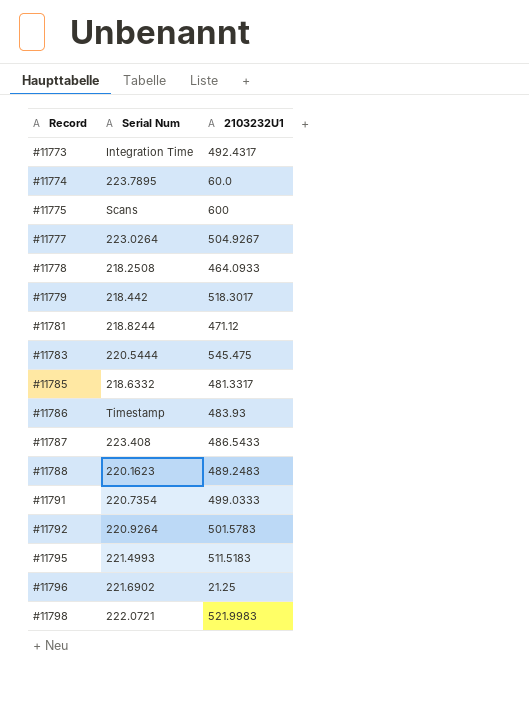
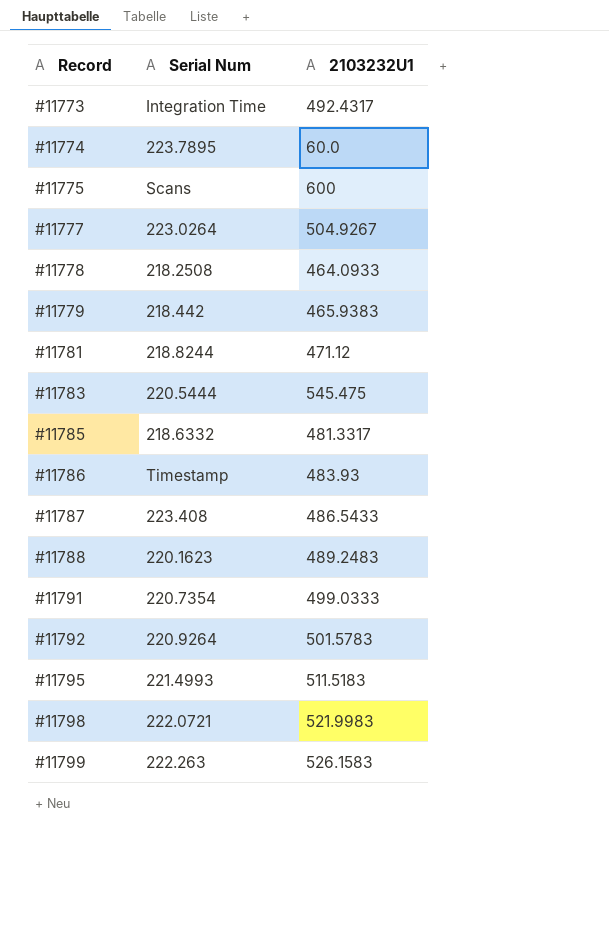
row #11796: 221.6902 | 21.25 -> none
#11779 | 2103232U1: 518.3017 -> 465.9383
row #11799: none -> 222.263 | 526.1583

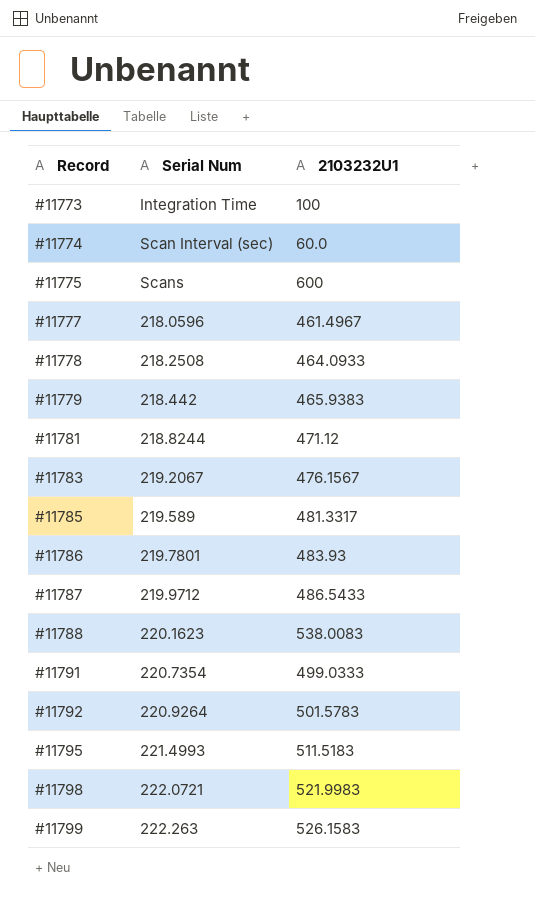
#11773 | 2103232U1: 492.4317 -> 100
#11774 | Serial Num: 223.7895 -> Scan Interval (sec)
#11777 | Serial Num: 223.0264 -> 218.0596
#11777 | 2103232U1: 504.9267 -> 461.4967
#11783 | Serial Num: 220.5444 -> 219.2067
#11783 | 2103232U1: 545.475 -> 476.1567
#11785 | Serial Num: 218.6332 -> 219.589
#11786 | Serial Num: Timestamp -> 219.7801
#11787 | Serial Num: 223.408 -> 219.9712
#11788 | 2103232U1: 489.2483 -> 538.0083

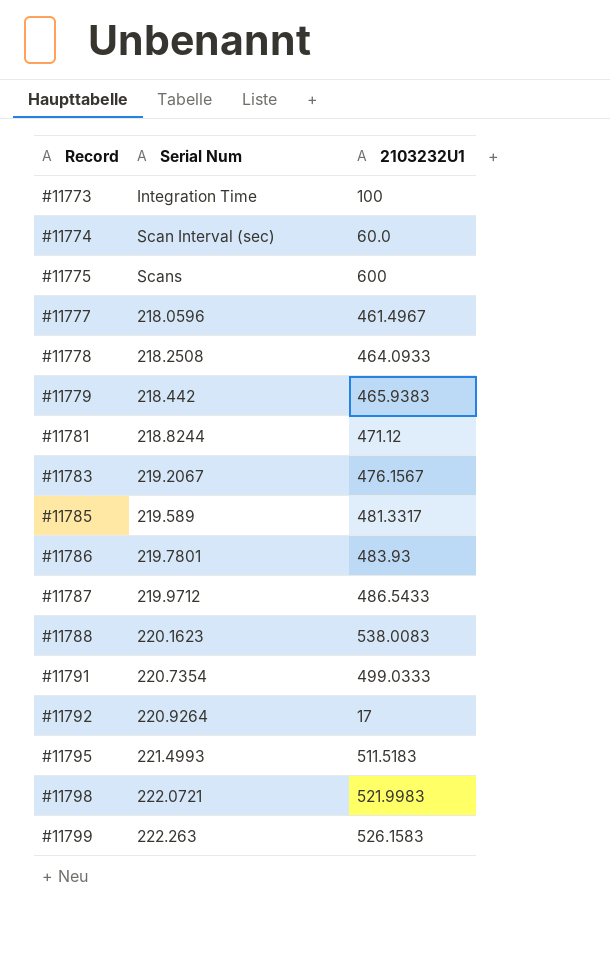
#11792 | 2103232U1: 501.5783 -> 17

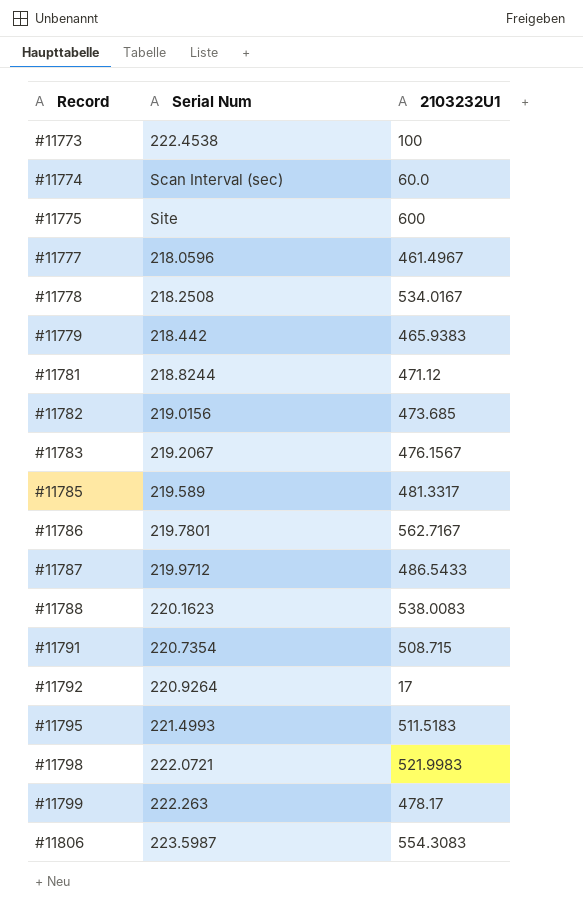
#11773 | Serial Num: Integration Time -> 222.4538
#11775 | Serial Num: Scans -> Site
#11778 | 2103232U1: 464.0933 -> 534.0167
row #11782: none -> 219.0156 | 473.685
#11786 | 2103232U1: 483.93 -> 562.7167
#11791 | 2103232U1: 499.0333 -> 508.715
#11799 | 2103232U1: 526.1583 -> 478.17
row #11806: none -> 223.5987 | 554.3083

